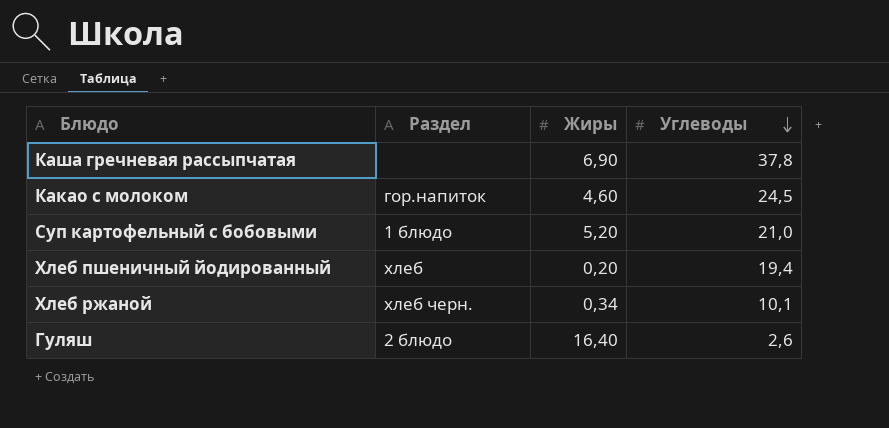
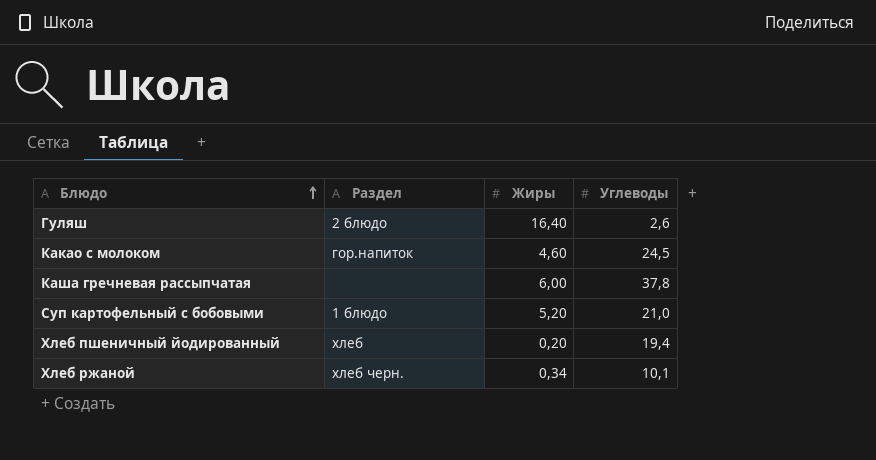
row order: Углеводы descending -> Блюдо ascending
Каша гречневая рассыпчатая | Жиры: 6,90 -> 6,00

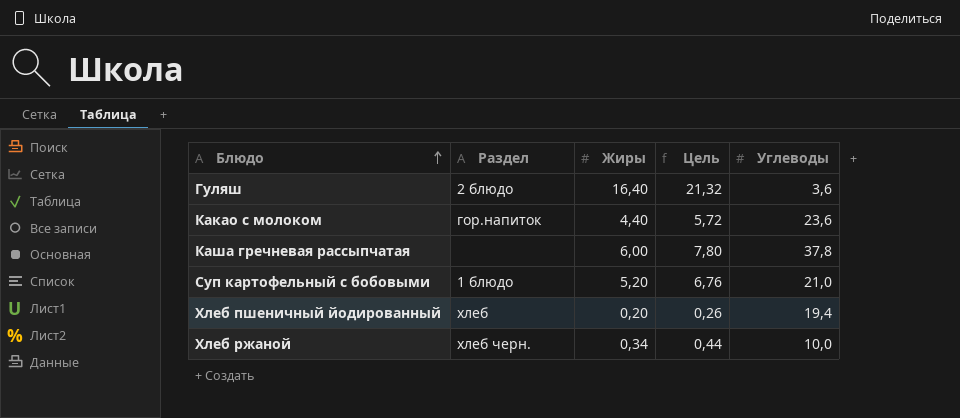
column Цель | formula: none -> [Жиры] * 1,3
Гуляш | Углеводы: 2,6 -> 3,6
Какао с молоком | Жиры: 4,60 -> 4,40
Какао с молоком | Углеводы: 24,5 -> 23,6
Хлеб ржаной | Углеводы: 10,1 -> 10,0

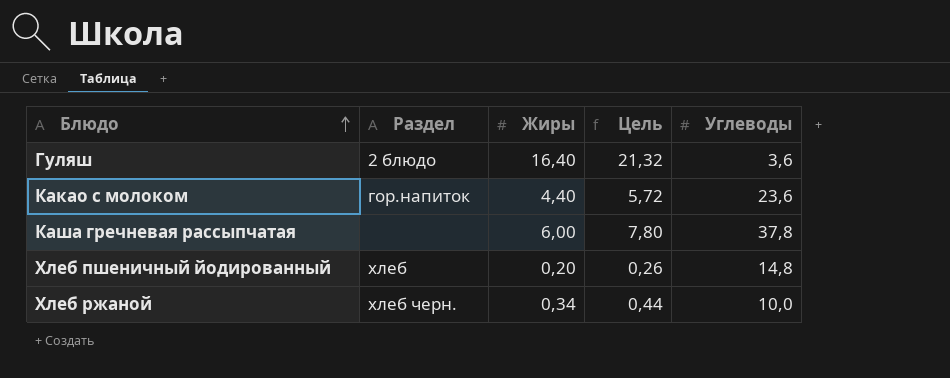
row Суп картофельный с бобовыми: 1 блюдо | 5,20 | 6,76 | 21,0 -> none
Хлеб пшеничный йодированный | Углеводы: 19,4 -> 14,8

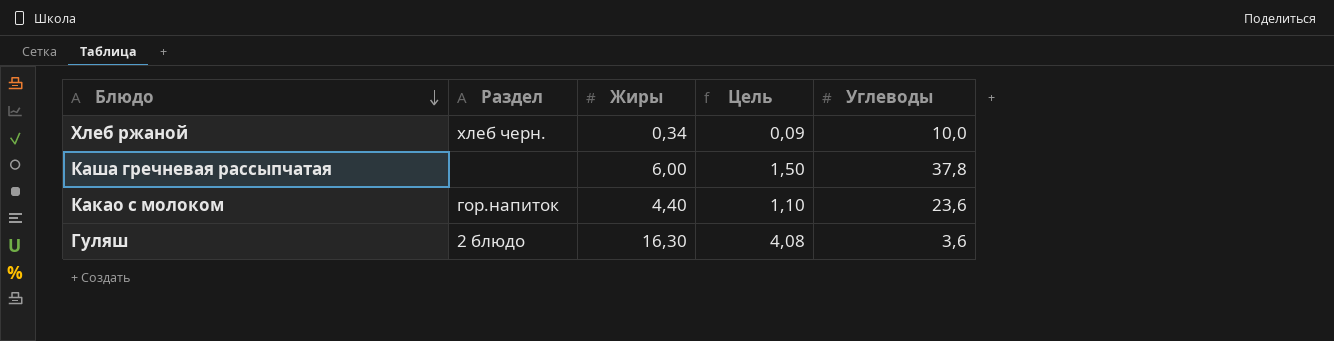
row order: Блюдо ascending -> Блюдо descending
column Цель | formula: [Жиры] * 1,3 -> [Жиры] * 0,25
row Хлеб пшеничный йодированный: хлеб | 0,20 | 0,26 | 14,8 -> none
Гуляш | Жиры: 16,40 -> 16,30

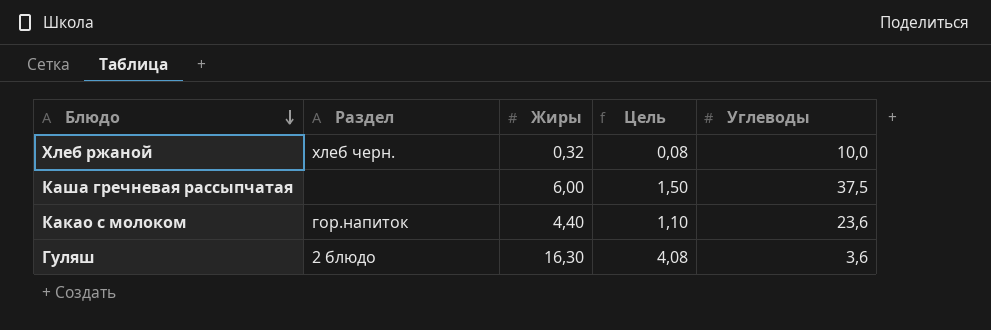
Хлеб ржаной | Жиры: 0,34 -> 0,32
Хлеб ржаной | Цель: 0,09 -> 0,08
Каша гречневая рассыпчатая | Углеводы: 37,8 -> 37,5

